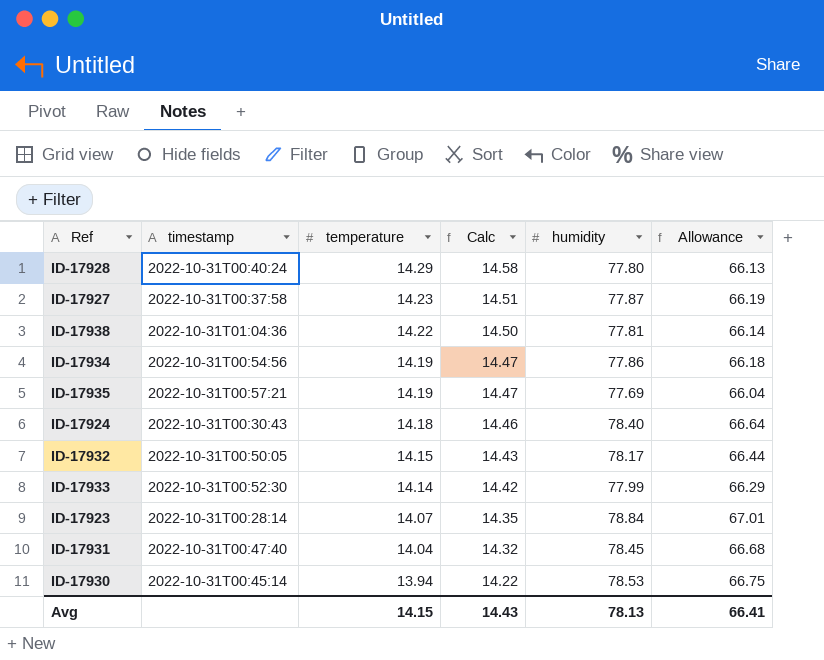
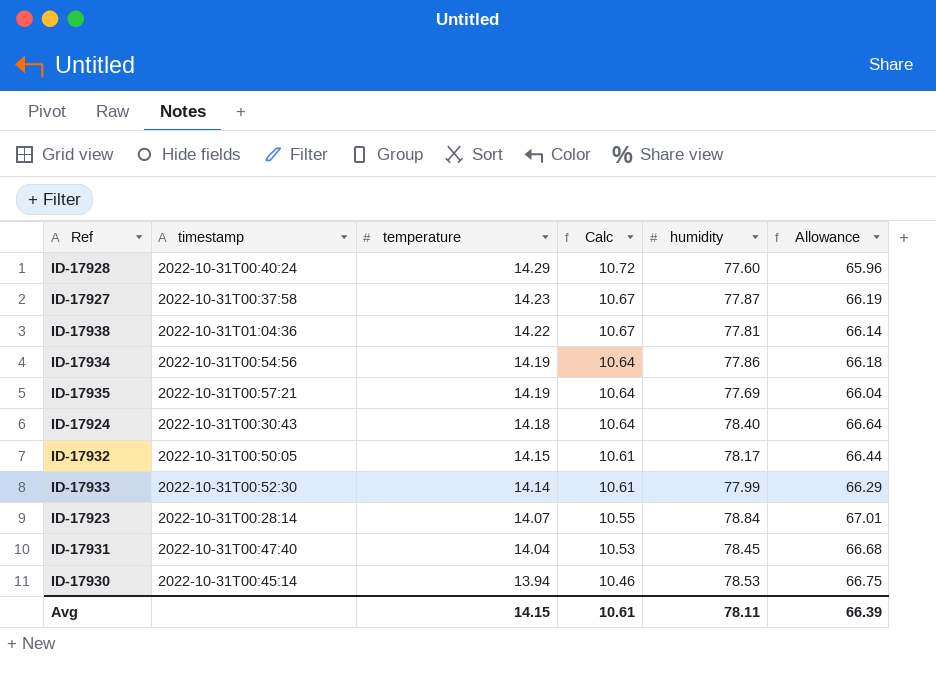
column Calc | formula: [temperature] * 1.02 -> [temperature] * 0.75
ID-17928 | humidity: 77.80 -> 77.60
ID-17928 | Allowance: 66.13 -> 65.96
Avg | Calc: 14.43 -> 10.61
Avg | humidity: 78.13 -> 78.11
Avg | Allowance: 66.41 -> 66.39

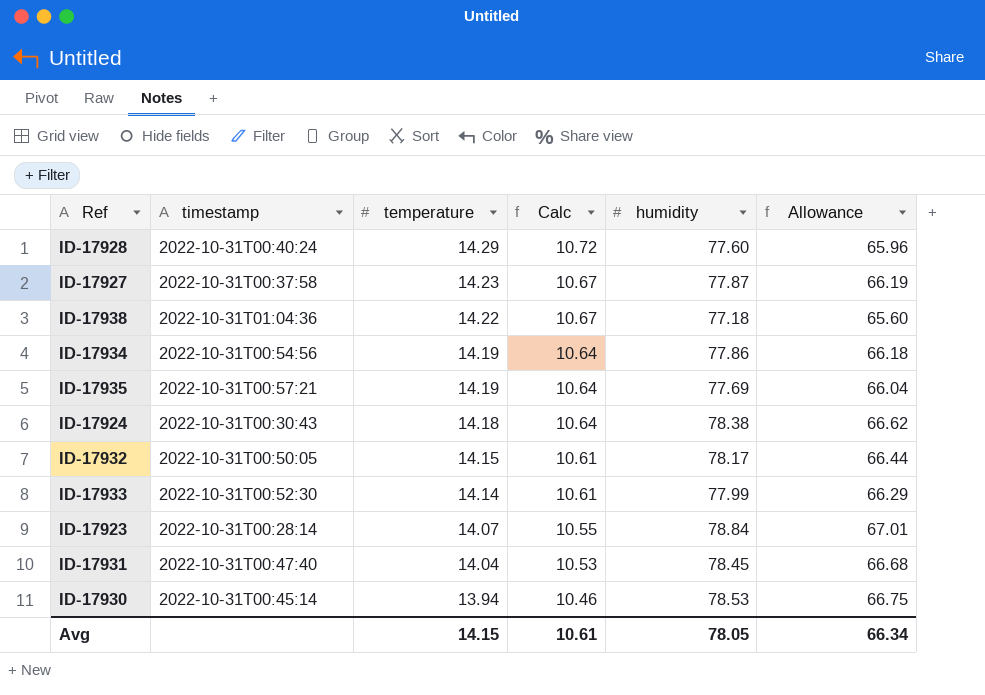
ID-17938 | humidity: 77.81 -> 77.18
ID-17938 | Allowance: 66.14 -> 65.60
ID-17924 | humidity: 78.40 -> 78.38
ID-17924 | Allowance: 66.64 -> 66.62
Avg | humidity: 78.11 -> 78.05
Avg | Allowance: 66.39 -> 66.34

